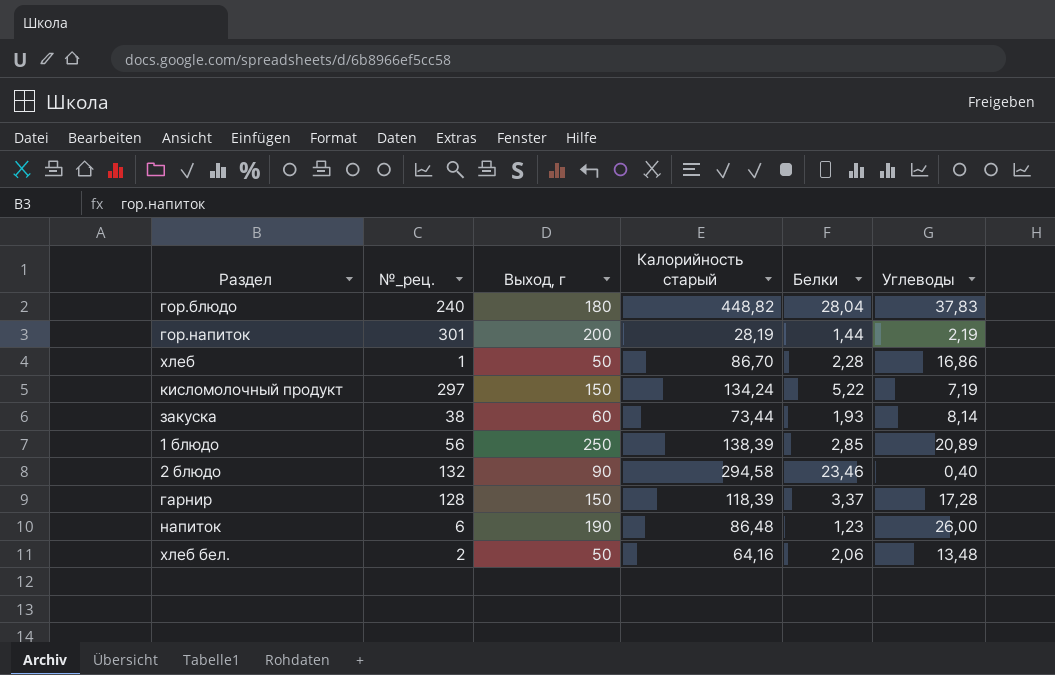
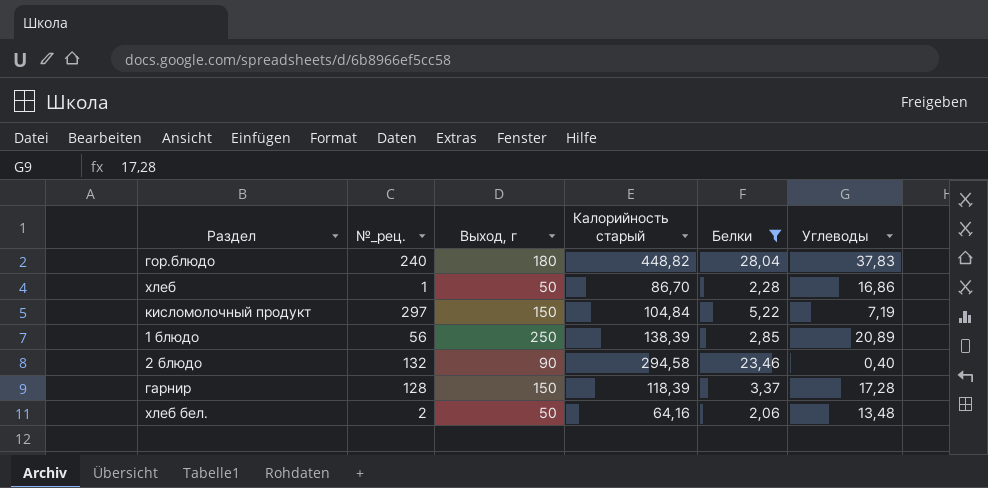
filter: none -> Белки >= 2,06
кисломолочный продукт | Калорийность старый: 134,24 -> 104,84

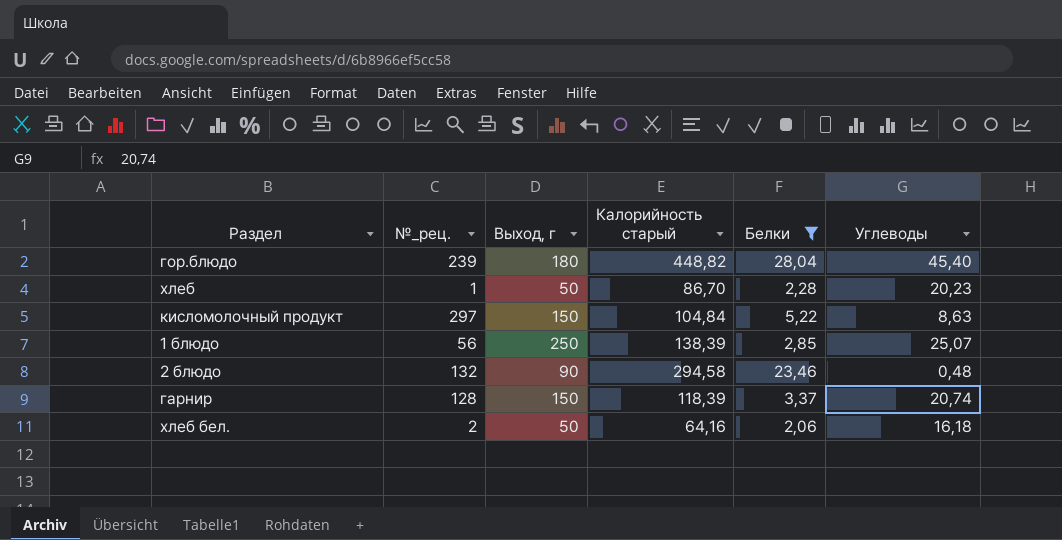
гор.блюдо | №_рец.: 240 -> 239
гор.блюдо | Углеводы: 37,83 -> 45,40
хлеб | Углеводы: 16,86 -> 20,23
кисломолочный продукт | Углеводы: 7,19 -> 8,63
1 блюдо | Углеводы: 20,89 -> 25,07
2 блюдо | Углеводы: 0,40 -> 0,48
гарнир | Углеводы: 17,28 -> 20,74
хлеб бел. | Углеводы: 13,48 -> 16,18

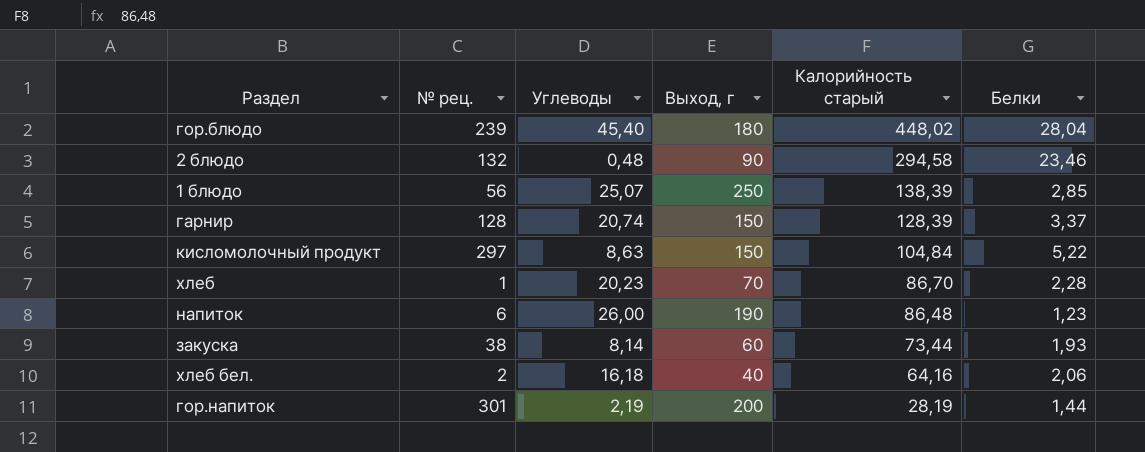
filter: Белки >= 2,06 -> none
row order: none -> Калорийность старый descending
column name: №_рец. -> № рец.
column Углеводы | position: 6 -> 3
гор.блюдо | Калорийность старый: 448,82 -> 448,02
гарнир | Калорийность старый: 118,39 -> 128,39
хлеб | Выход, г: 50 -> 70
хлеб бел. | Выход, г: 50 -> 40

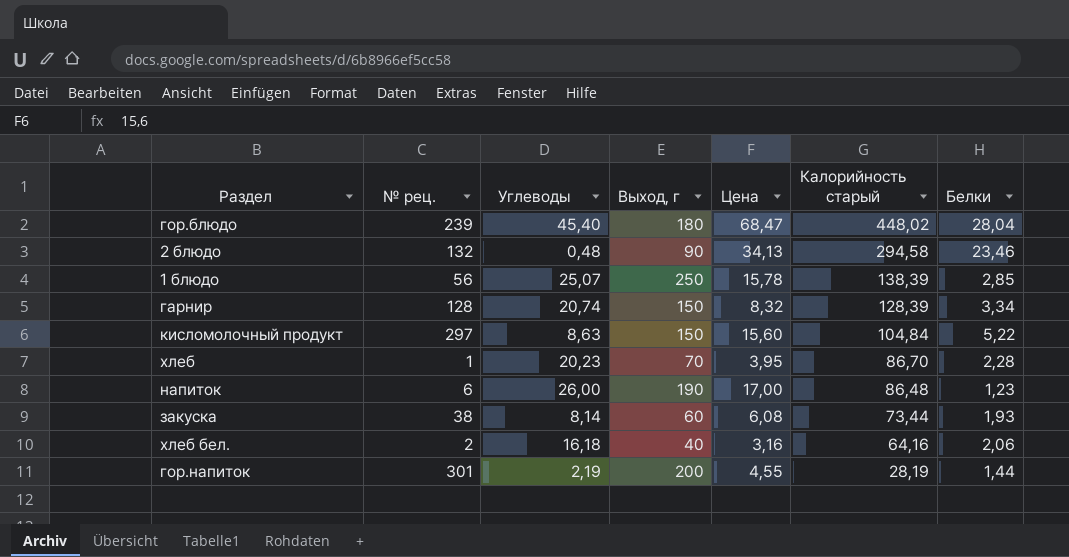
column Цена | position: none -> 5
гарнир | Белки: 3,37 -> 3,34

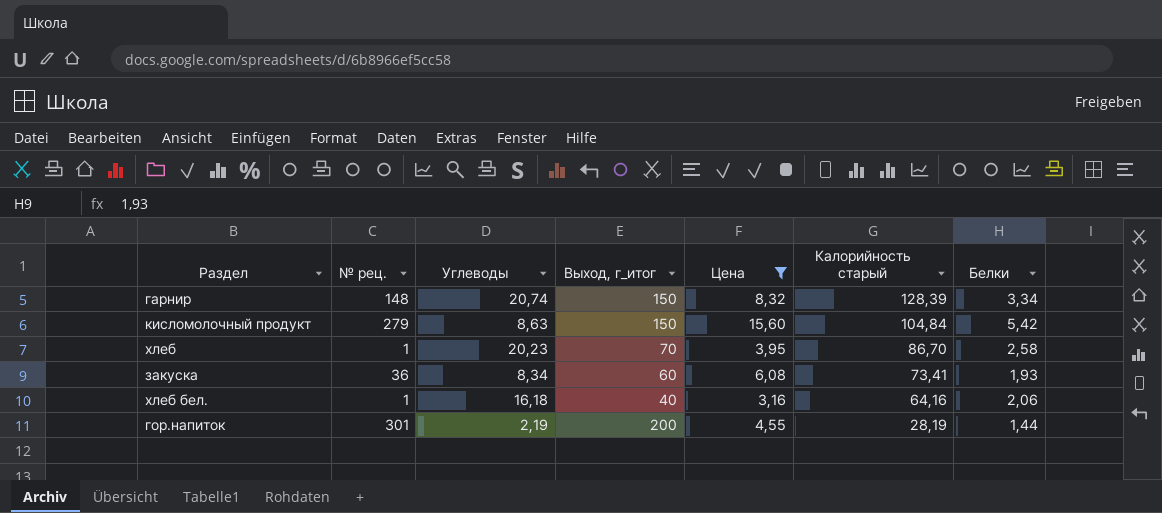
filter: none -> Цена <= 15,60
column name: Выход, г -> Выход, г_итог
гарнир | № рец.: 128 -> 148
кисломолочный продукт | № рец.: 297 -> 279
кисломолочный продукт | Белки: 5,22 -> 5,42
хлеб | Белки: 2,28 -> 2,58
закуска | № рец.: 38 -> 36
закуска | Углеводы: 8,14 -> 8,34
закуска | Калорийность старый: 73,44 -> 73,41
хлеб бел. | № рец.: 2 -> 1

